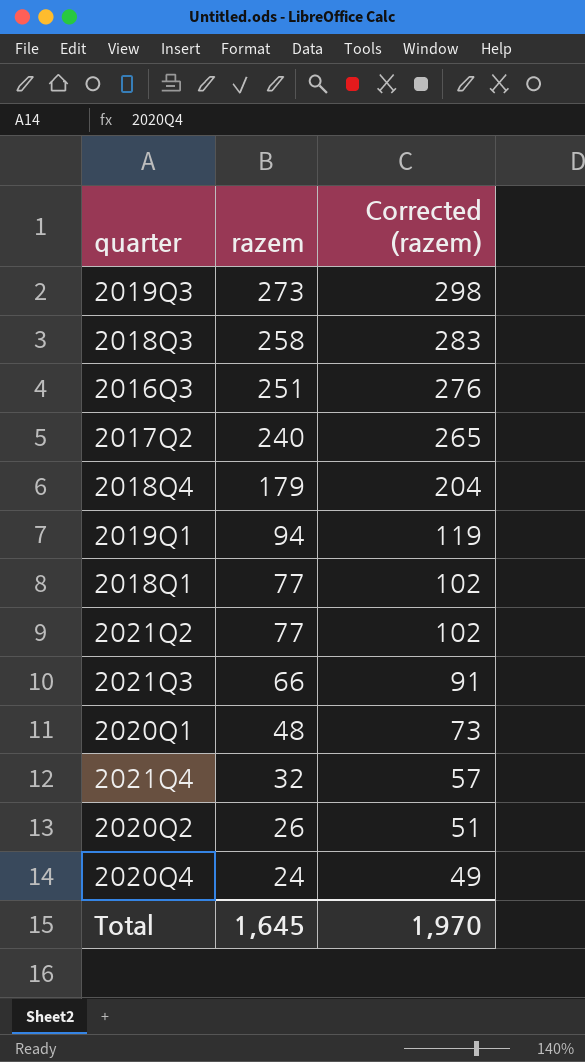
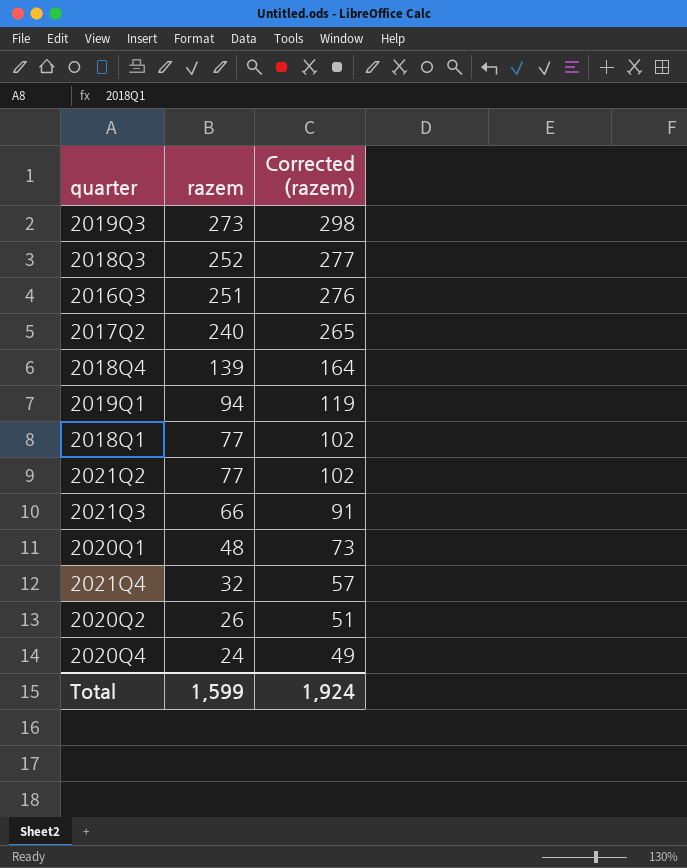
2018Q3 | razem: 258 -> 252
2018Q3 | Corrected (razem): 283 -> 277
2018Q4 | razem: 179 -> 139
2018Q4 | Corrected (razem): 204 -> 164
Total | razem: 1,645 -> 1,599
Total | Corrected (razem): 1,970 -> 1,924

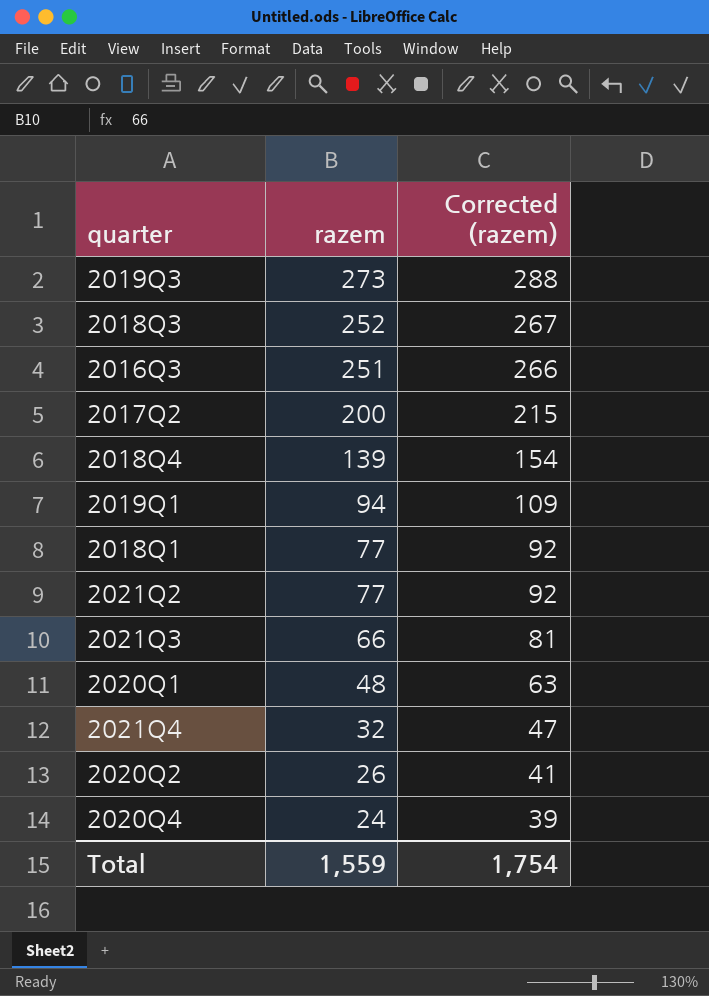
column Corrected (razem) | formula: [razem] + 25 -> [razem] + 15
2017Q2 | razem: 240 -> 200
Total | razem: 1,599 -> 1,559
Total | Corrected (razem): 1,924 -> 1,754

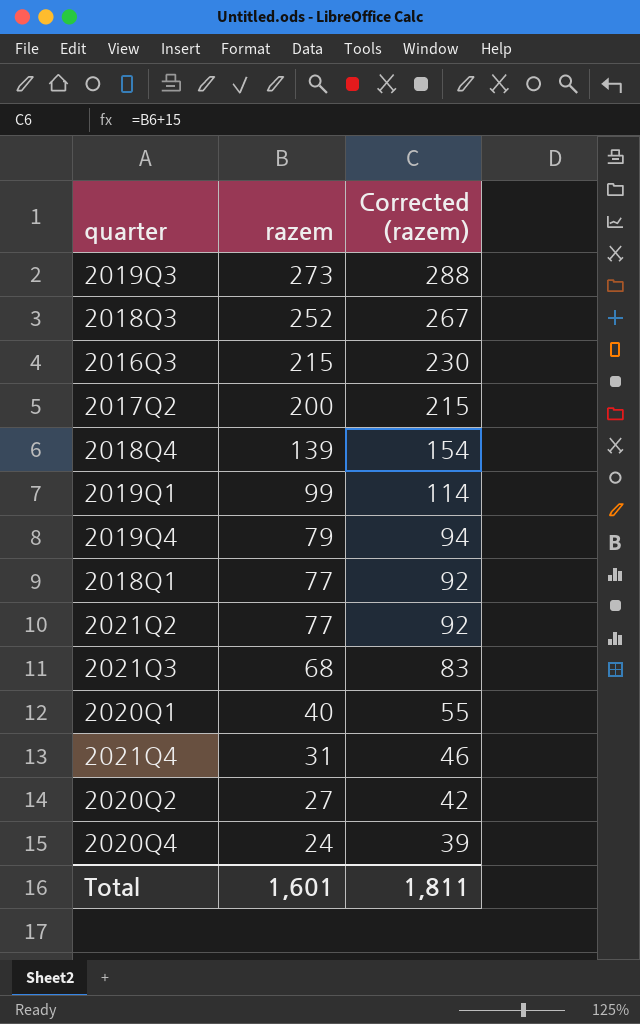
2016Q3 | razem: 251 -> 215
2016Q3 | Corrected (razem): 266 -> 230
2019Q1 | razem: 94 -> 99
2019Q1 | Corrected (razem): 109 -> 114
row 2019Q4: none -> 79 | 94
2021Q3 | razem: 66 -> 68
2021Q3 | Corrected (razem): 81 -> 83
2020Q1 | razem: 48 -> 40
2020Q1 | Corrected (razem): 63 -> 55
2021Q4 | razem: 32 -> 31
2021Q4 | Corrected (razem): 47 -> 46
2020Q2 | razem: 26 -> 27
2020Q2 | Corrected (razem): 41 -> 42
Total | razem: 1,559 -> 1,601
Total | Corrected (razem): 1,754 -> 1,811

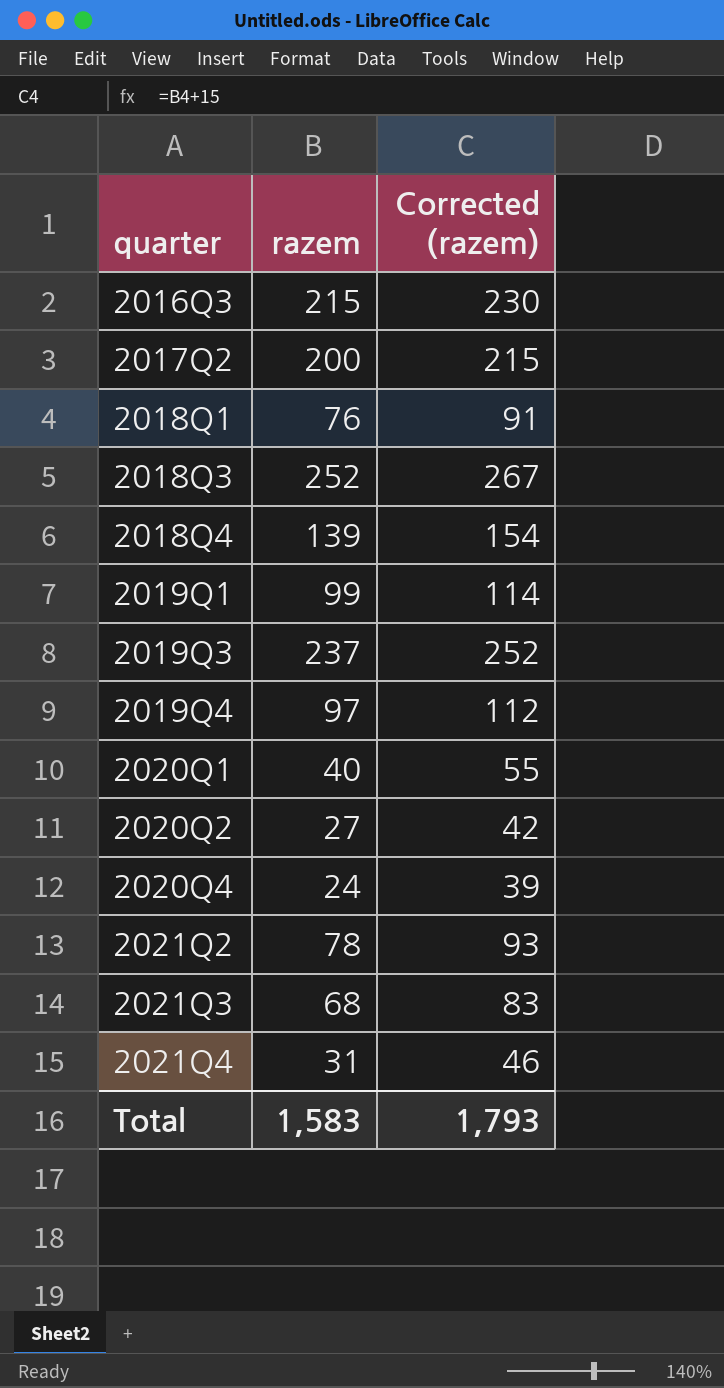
row order: razem descending -> quarter ascending
2018Q1 | razem: 77 -> 76
2018Q1 | Corrected (razem): 92 -> 91
2019Q3 | razem: 273 -> 237
2019Q3 | Corrected (razem): 288 -> 252
2019Q4 | razem: 79 -> 97
2019Q4 | Corrected (razem): 94 -> 112
2021Q2 | razem: 77 -> 78
2021Q2 | Corrected (razem): 92 -> 93
Total | razem: 1,601 -> 1,583
Total | Corrected (razem): 1,811 -> 1,793

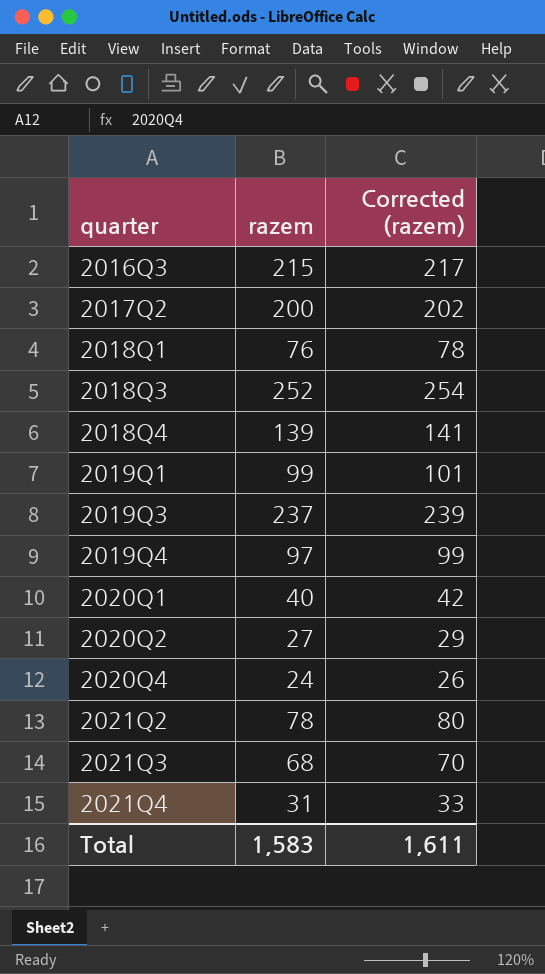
column Corrected (razem) | formula: [razem] + 15 -> [razem] + 2
Total | Corrected (razem): 1,793 -> 1,611

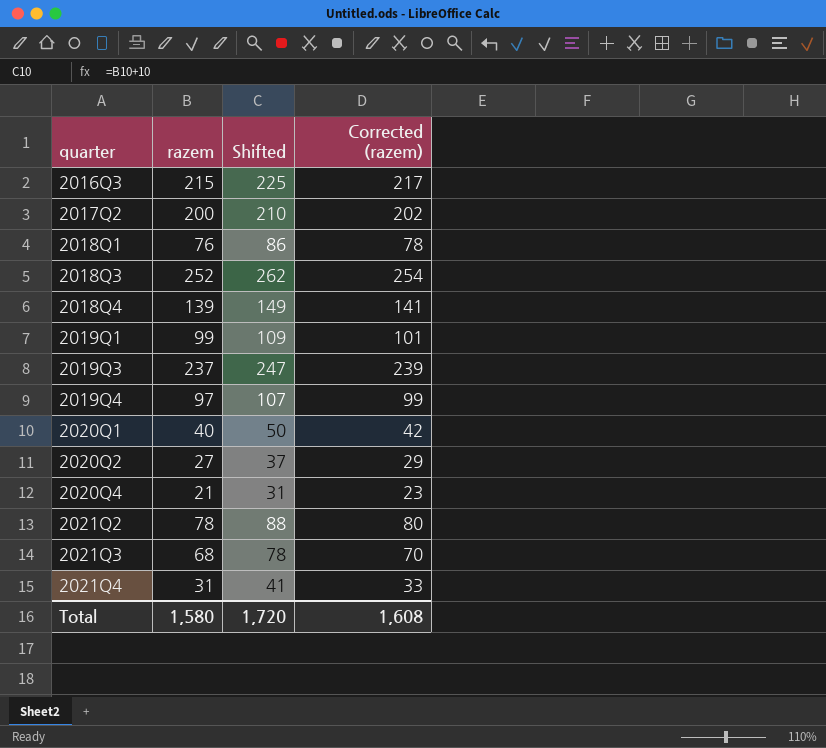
column Shifted | formula: none -> [razem] + 10
2020Q4 | razem: 24 -> 21
2020Q4 | Corrected (razem): 26 -> 23
Total | razem: 1,583 -> 1,580
Total | Corrected (razem): 1,611 -> 1,608

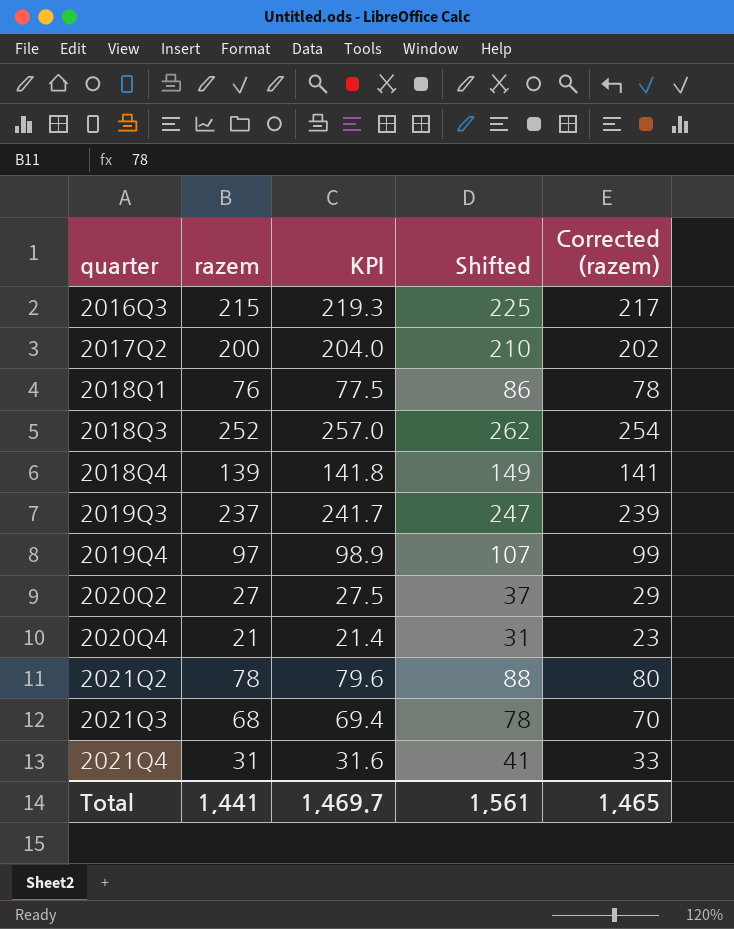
column KPI | formula: none -> [razem] * 1.02
row 2019Q1: 99 | 109 | 101 -> none
row 2020Q1: 40 | 50 | 42 -> none
Total | razem: 1,580 -> 1,441
Total | Shifted: 1,720 -> 1,561
Total | Corrected (razem): 1,608 -> 1,465

